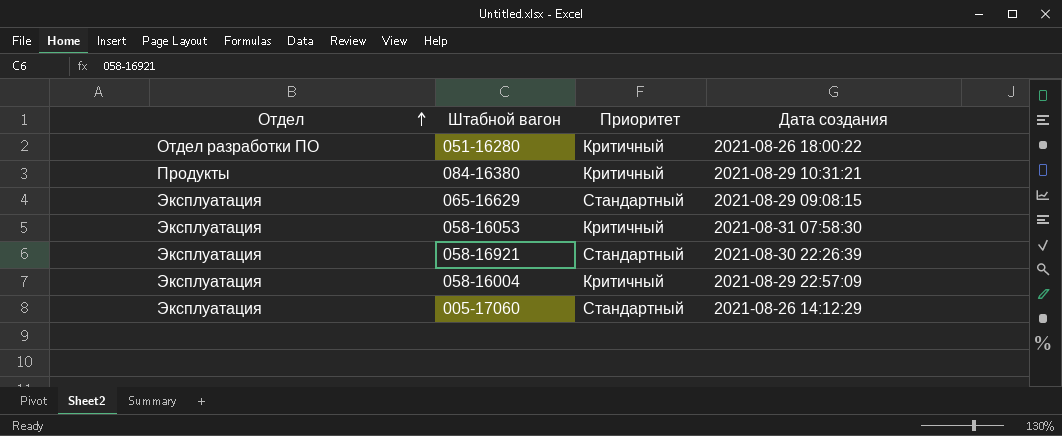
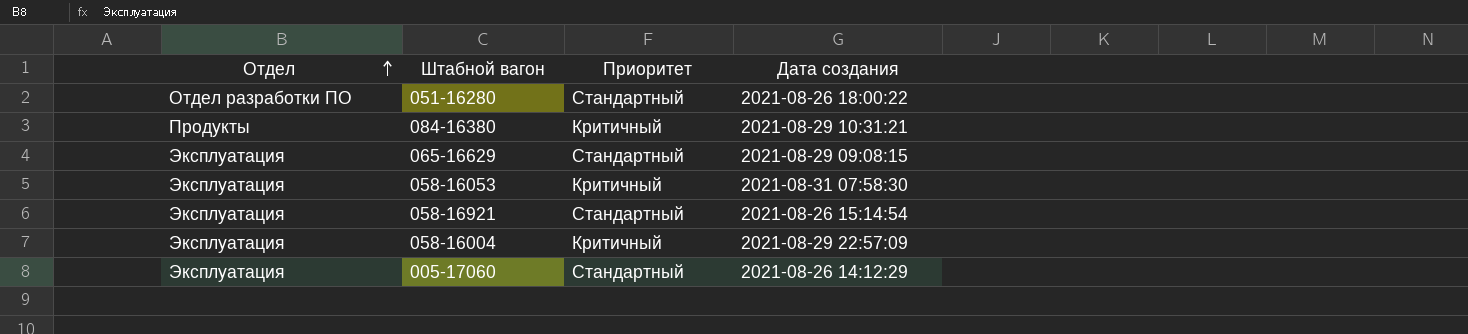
051-16280 | Приоритет: Критичный -> Стандартный
058-16921 | Дата создания: 2021-08-30 22:26:39 -> 2021-08-26 15:14:54

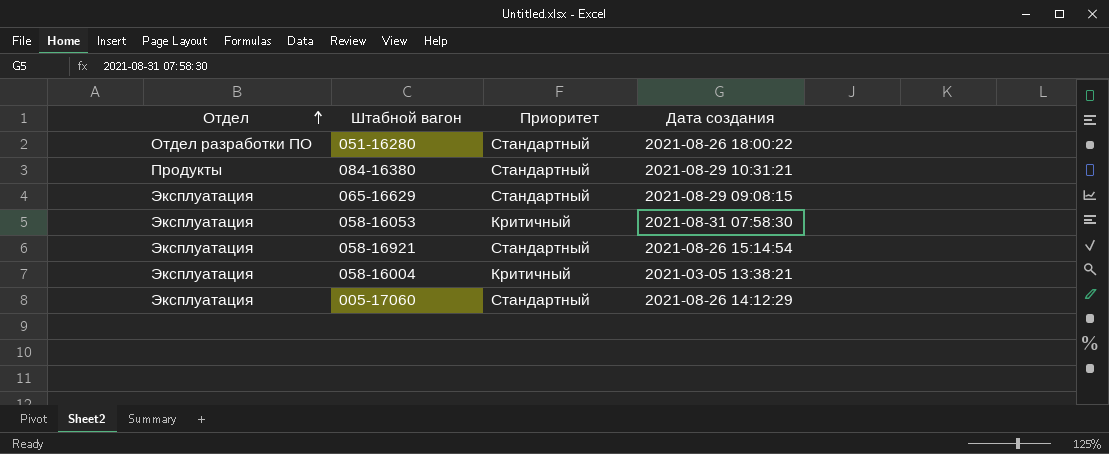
084-16380 | Приоритет: Критичный -> Стандартный
058-16004 | Дата создания: 2021-08-29 22:57:09 -> 2021-03-05 13:38:21

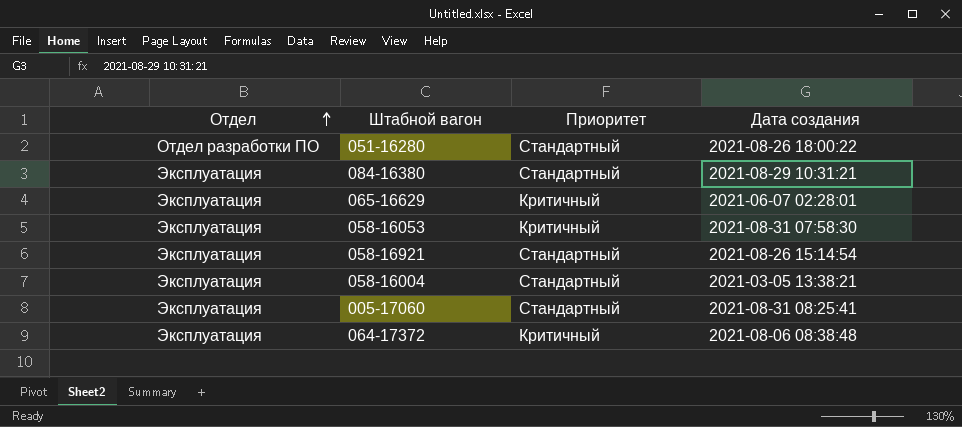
084-16380 | Отдел: Продукты -> Эксплуатация
065-16629 | Приоритет: Стандартный -> Критичный
065-16629 | Дата создания: 2021-08-29 09:08:15 -> 2021-06-07 02:28:01
058-16004 | Приоритет: Критичный -> Стандартный
005-17060 | Дата создания: 2021-08-26 14:12:29 -> 2021-08-31 08:25:41
row 064-17372: none -> Эксплуатация | Критичный | 2021-08-06 08:38:48

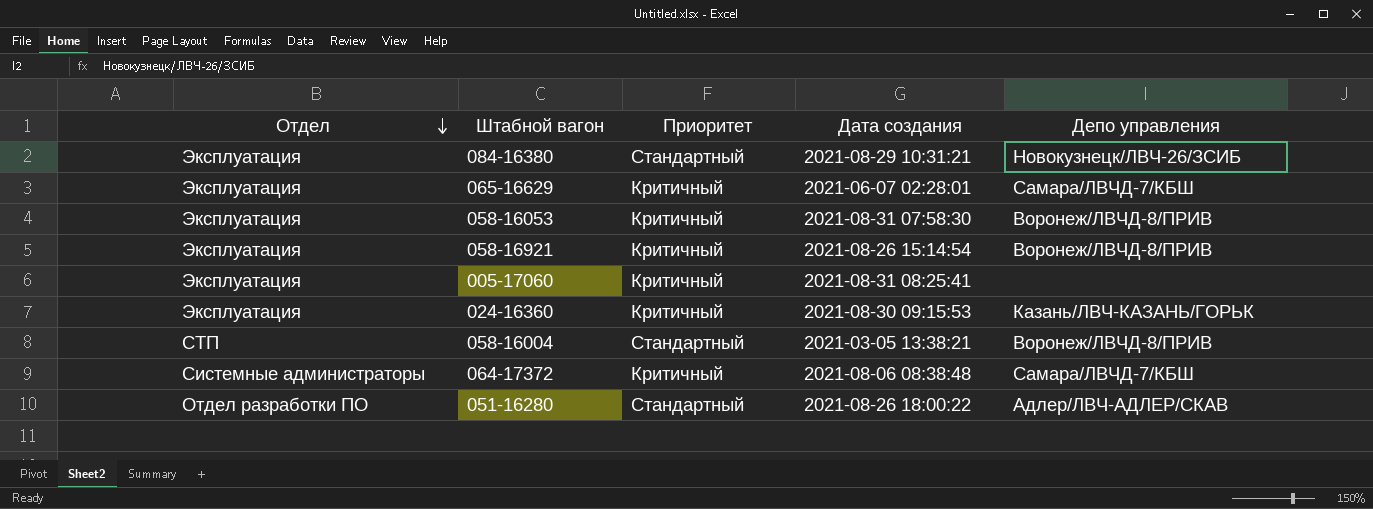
row order: Отдел ascending -> Отдел descending
column Депо управления | position: none -> 5
058-16921 | Приоритет: Стандартный -> Критичный
005-17060 | Приоритет: Стандартный -> Критичный
row 024-16360: none -> Эксплуатация | Критичный | 2021-08-30 09:15:53 | Казань/ЛВЧ-КАЗАНЬ/ГОРЬК
058-16004 | Отдел: Эксплуатация -> СТП
064-17372 | Отдел: Эксплуатация -> Системные администраторы

